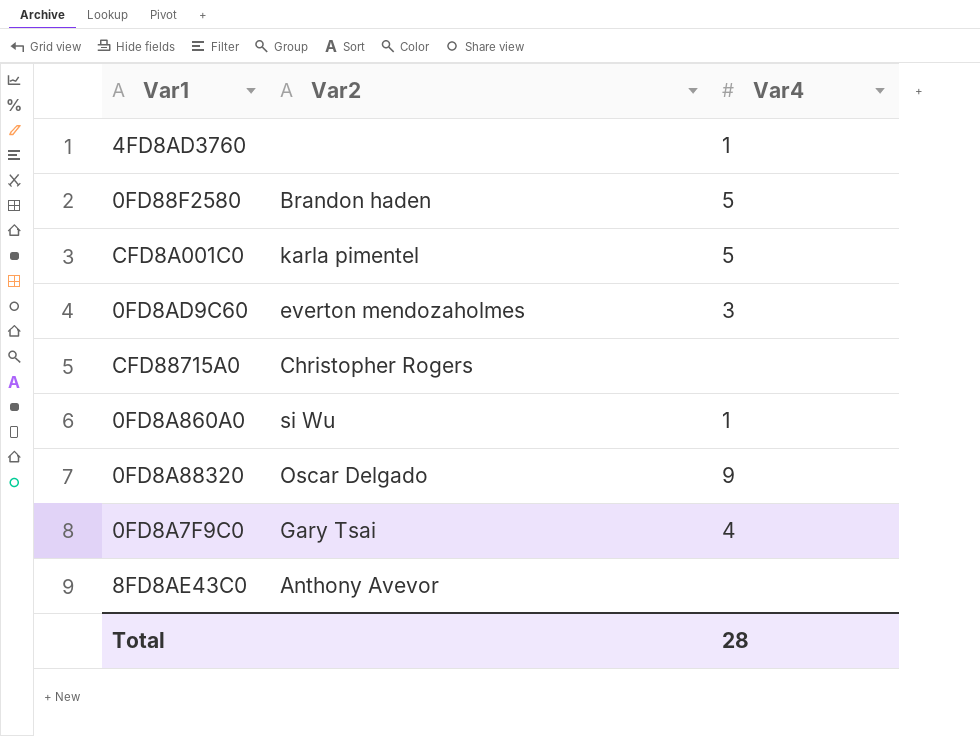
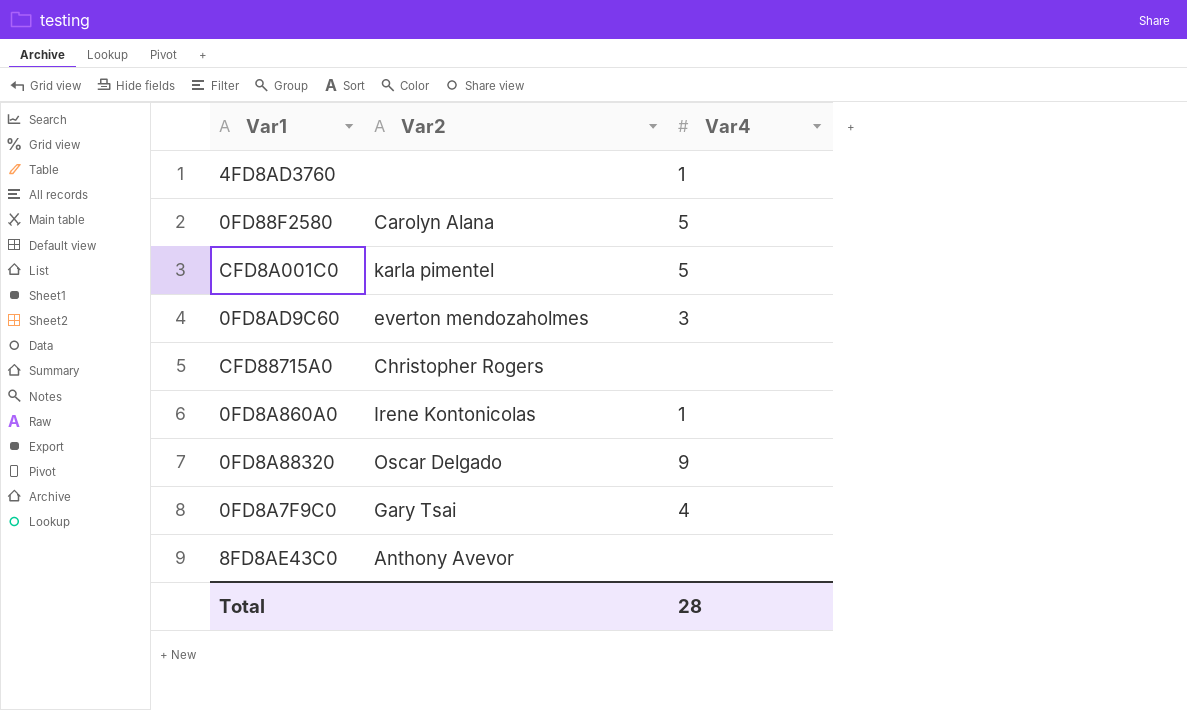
0FD88F2580 | Var2: Brandon haden -> Carolyn Alana
0FD8A860A0 | Var2: si Wu -> Irene Kontonicolas

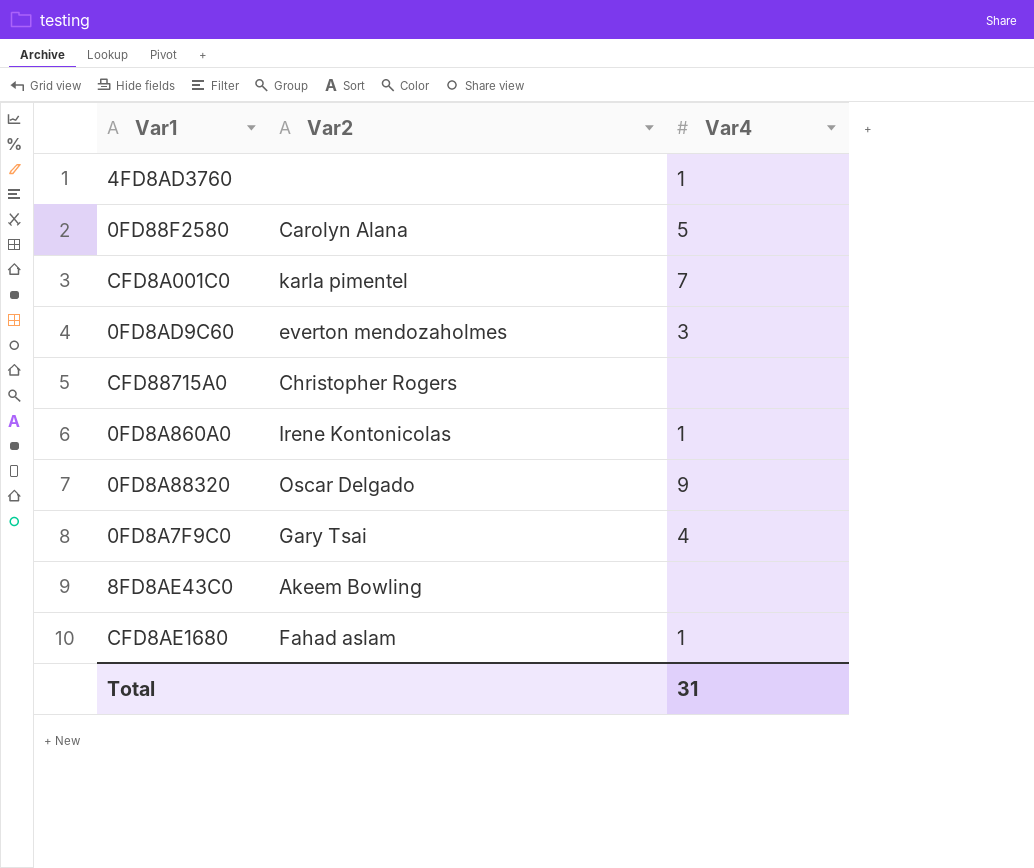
CFD8A001C0 | Var4: 5 -> 7
8FD8AE43C0 | Var2: Anthony Avevor -> Akeem Bowling
row CFD8AE1680: none -> Fahad aslam | 1
Total | Var4: 28 -> 31

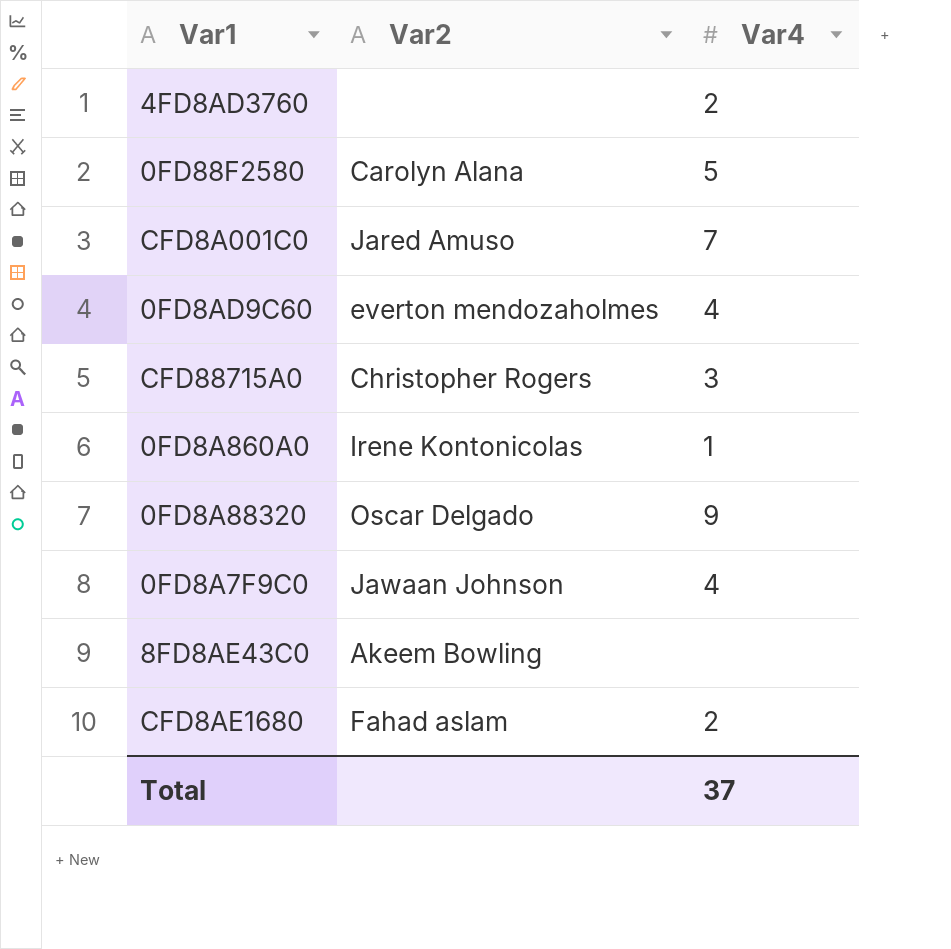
4FD8AD3760 | Var4: 1 -> 2
CFD8A001C0 | Var2: karla pimentel -> Jared Amuso
0FD8AD9C60 | Var4: 3 -> 4
CFD88715A0 | Var4: none -> 3
0FD8A7F9C0 | Var2: Gary Tsai -> Jawaan Johnson
CFD8AE1680 | Var4: 1 -> 2
Total | Var4: 31 -> 37

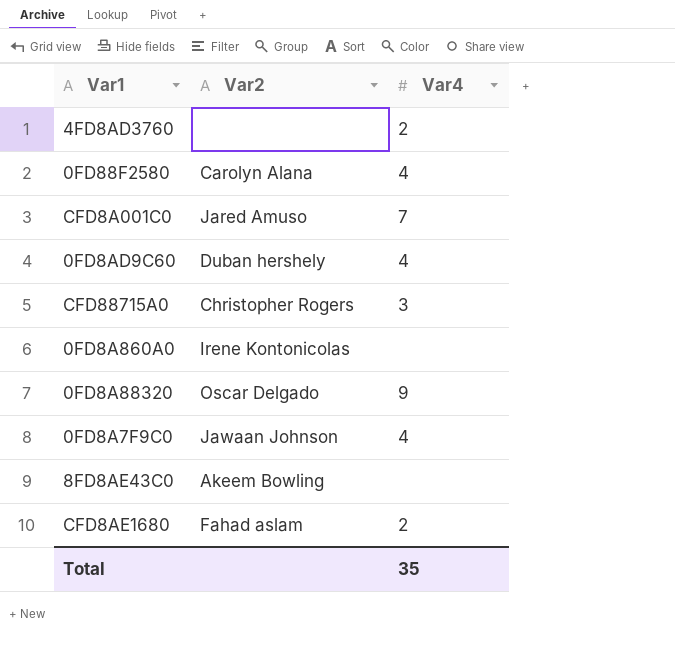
0FD88F2580 | Var4: 5 -> 4
0FD8AD9C60 | Var2: everton mendozaholmes -> Duban hershely
0FD8A860A0 | Var4: 1 -> none
Total | Var4: 37 -> 35

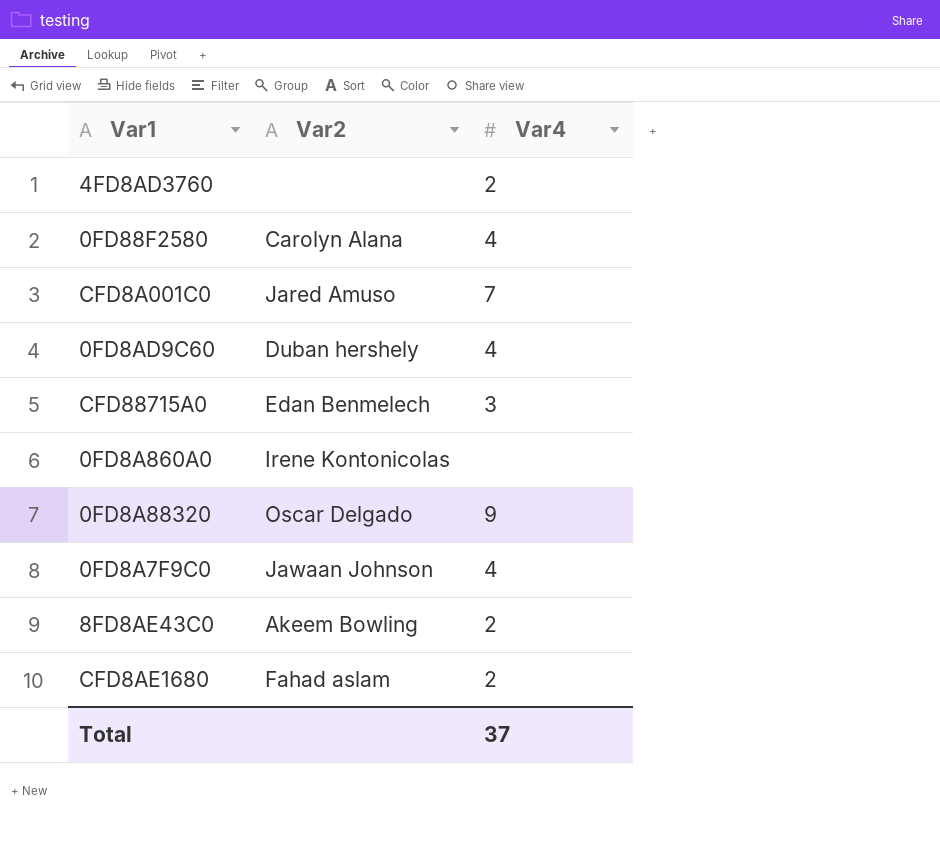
CFD88715A0 | Var2: Christopher Rogers -> Edan Benmelech
8FD8AE43C0 | Var4: none -> 2
Total | Var4: 35 -> 37

